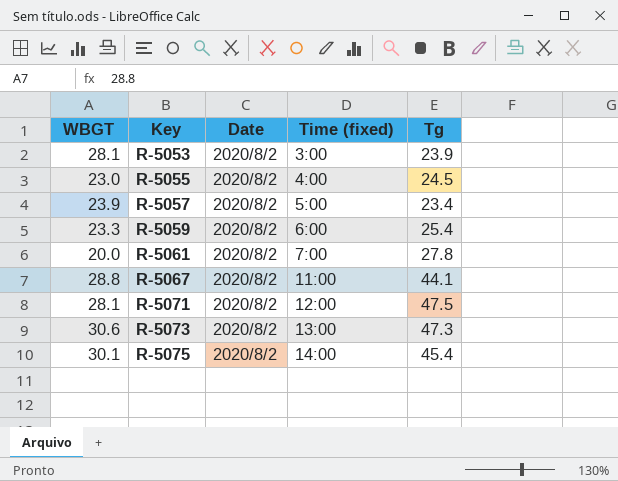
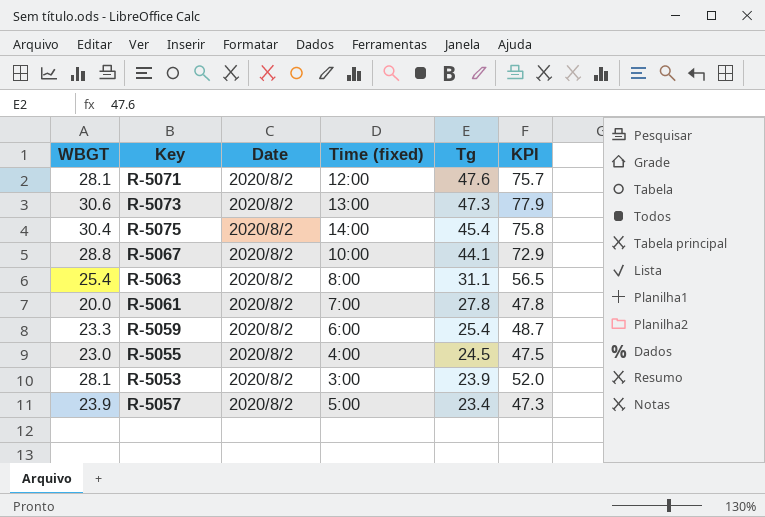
row order: Key ascending -> Tg descending
column KPI | formula: none -> [WBGT] + [Tg]
R-5071 | Tg: 47.5 -> 47.6
R-5075 | WBGT: 30.1 -> 30.4
R-5067 | Time (fixed): 11:00 -> 10:00
row R-5063: none -> 25.4 | 2020/8/2 | 8:00 | 31.1 | 56.5

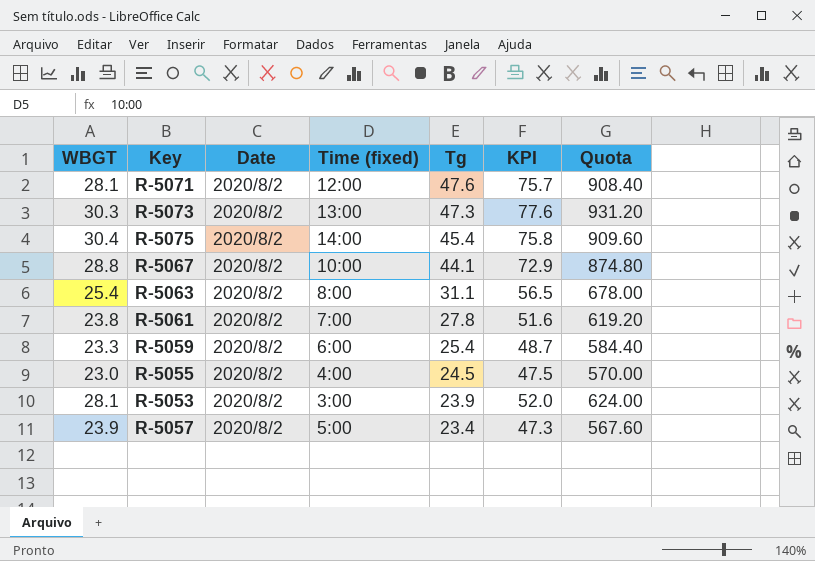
column Quota | formula: none -> [KPI] * 12
R-5073 | WBGT: 30.6 -> 30.3
R-5073 | KPI: 77.9 -> 77.6
R-5061 | WBGT: 20.0 -> 23.8
R-5061 | KPI: 47.8 -> 51.6

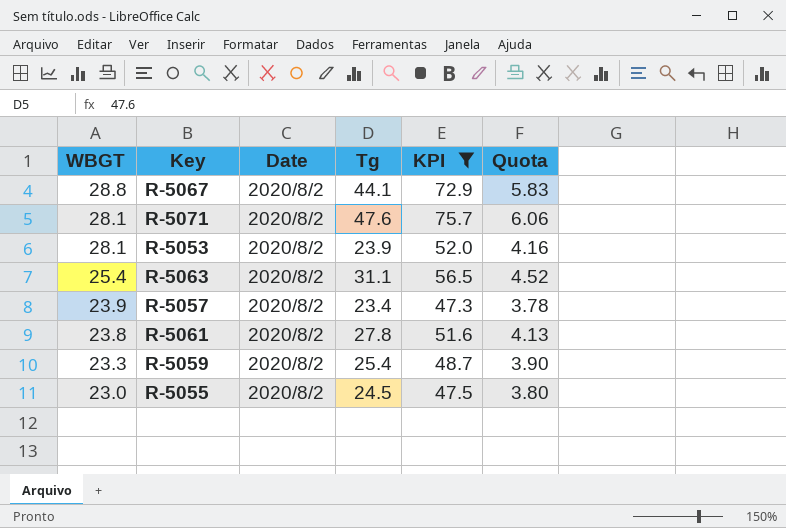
filter: none -> KPI <= 75.7
row order: Tg descending -> WBGT descending
column Time (fixed) | position: 4 -> none
column Quota | formula: [KPI] * 12 -> [KPI] * 0.08

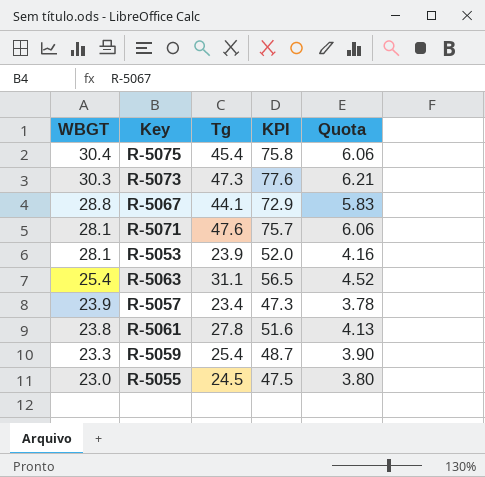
filter: KPI <= 75.7 -> none
column Date | position: 3 -> none

